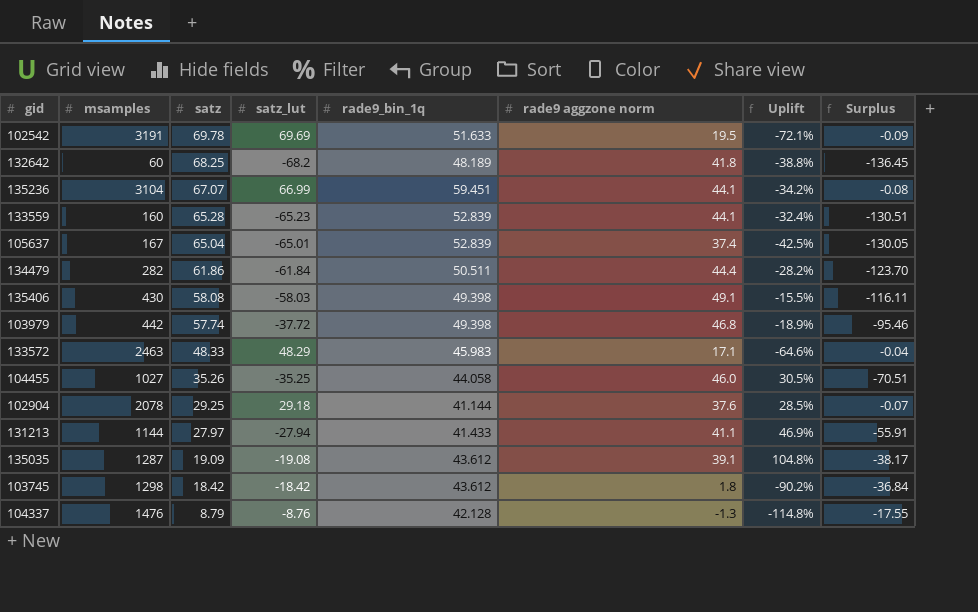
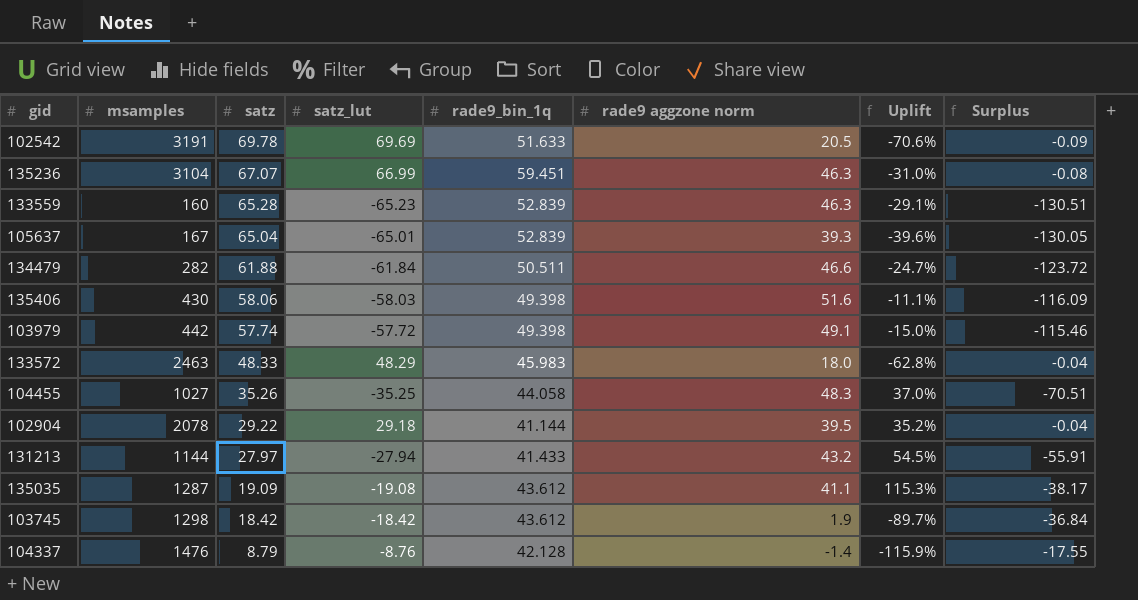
row 132642: 60 | 68.25 | -68.2 | 48.189 | 41.8 | -38.8% | -136.45 -> none
102542 | rade9 aggzone norm: 19.5 -> 20.5
102542 | Uplift: -72.1% -> -70.6%
135236 | rade9 aggzone norm: 44.1 -> 46.3
135236 | Uplift: -34.2% -> -31.0%
133559 | rade9 aggzone norm: 44.1 -> 46.3
133559 | Uplift: -32.4% -> -29.1%
105637 | rade9 aggzone norm: 37.4 -> 39.3
105637 | Uplift: -42.5% -> -39.6%
134479 | satz: 61.86 -> 61.88
134479 | rade9 aggzone norm: 44.4 -> 46.6
134479 | Uplift: -28.2% -> -24.7%
134479 | Surplus: -123.70 -> -123.72
135406 | satz: 58.08 -> 58.06
135406 | rade9 aggzone norm: 49.1 -> 51.6
135406 | Uplift: -15.5% -> -11.1%
135406 | Surplus: -116.11 -> -116.09
103979 | satz_lut: -37.72 -> -57.72
103979 | rade9 aggzone norm: 46.8 -> 49.1
103979 | Uplift: -18.9% -> -15.0%
103979 | Surplus: -95.46 -> -115.46
133572 | rade9 aggzone norm: 17.1 -> 18.0
133572 | Uplift: -64.6% -> -62.8%
104455 | rade9 aggzone norm: 46.0 -> 48.3
104455 | Uplift: 30.5% -> 37.0%
102904 | satz: 29.25 -> 29.22
102904 | rade9 aggzone norm: 37.6 -> 39.5
102904 | Uplift: 28.5% -> 35.2%
102904 | Surplus: -0.07 -> -0.04
131213 | rade9 aggzone norm: 41.1 -> 43.2
131213 | Uplift: 46.9% -> 54.5%
135035 | rade9 aggzone norm: 39.1 -> 41.1
135035 | Uplift: 104.8% -> 115.3%
103745 | rade9 aggzone norm: 1.8 -> 1.9
103745 | Uplift: -90.2% -> -89.7%
104337 | rade9 aggzone norm: -1.3 -> -1.4
104337 | Uplift: -114.8% -> -115.9%

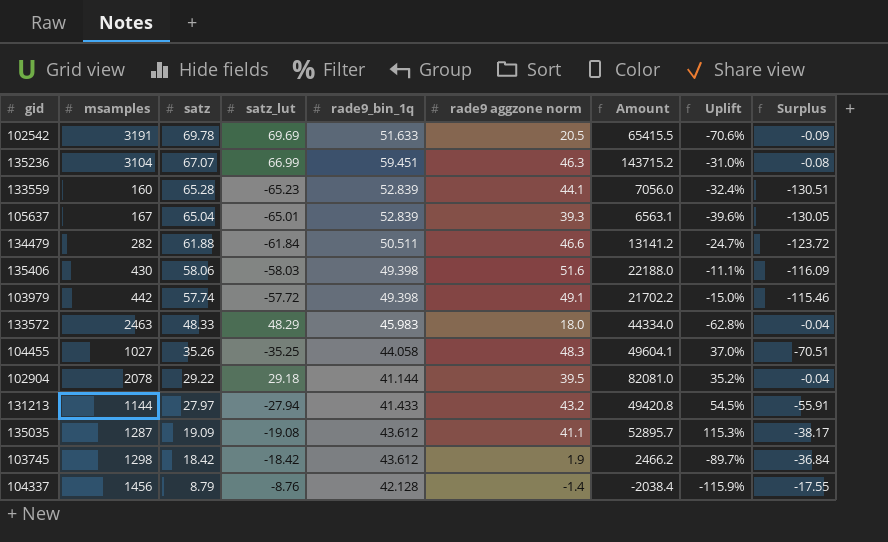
column Amount | formula: none -> [msamples] * [rade9 aggzone norm]
133559 | rade9 aggzone norm: 46.3 -> 44.1
133559 | Uplift: -29.1% -> -32.4%
104337 | msamples: 1476 -> 1456

